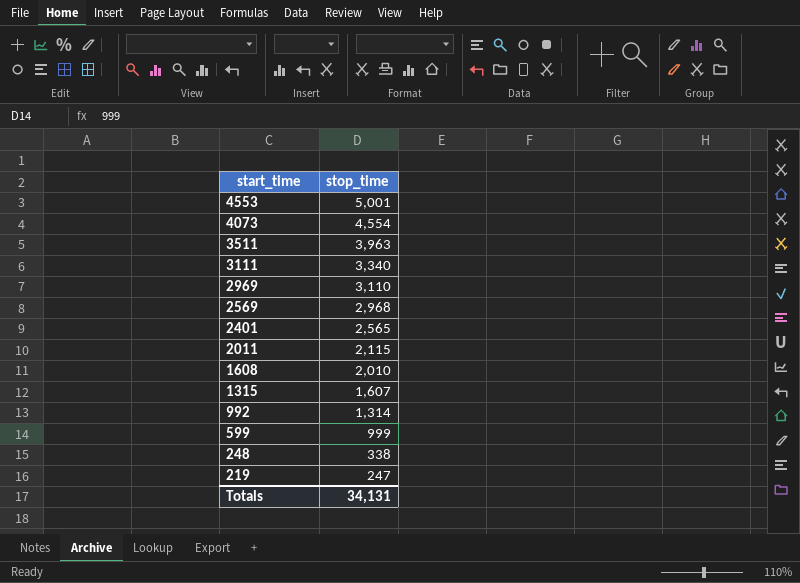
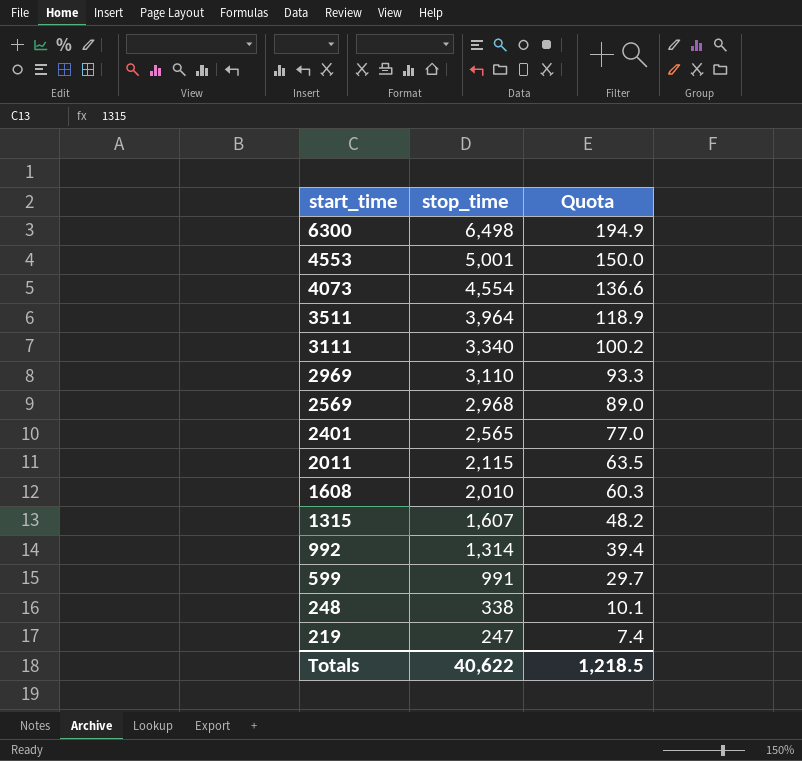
column Quota | formula: none -> [stop_time] * 0.03
row 6300: none -> 6,498 | 194.9
3511 | stop_time: 3,963 -> 3,964
599 | stop_time: 999 -> 991
Totals | stop_time: 34,131 -> 40,622

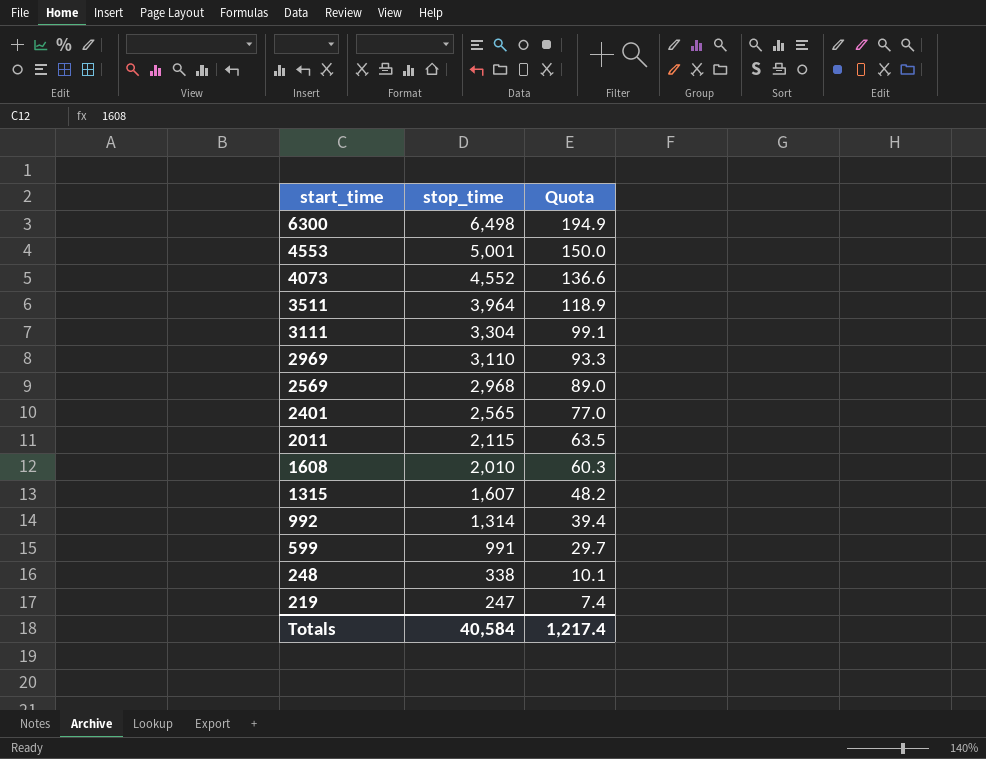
4073 | stop_time: 4,554 -> 4,552
3111 | stop_time: 3,340 -> 3,304
3111 | Quota: 100.2 -> 99.1
Totals | stop_time: 40,622 -> 40,584
Totals | Quota: 1,218.5 -> 1,217.4

